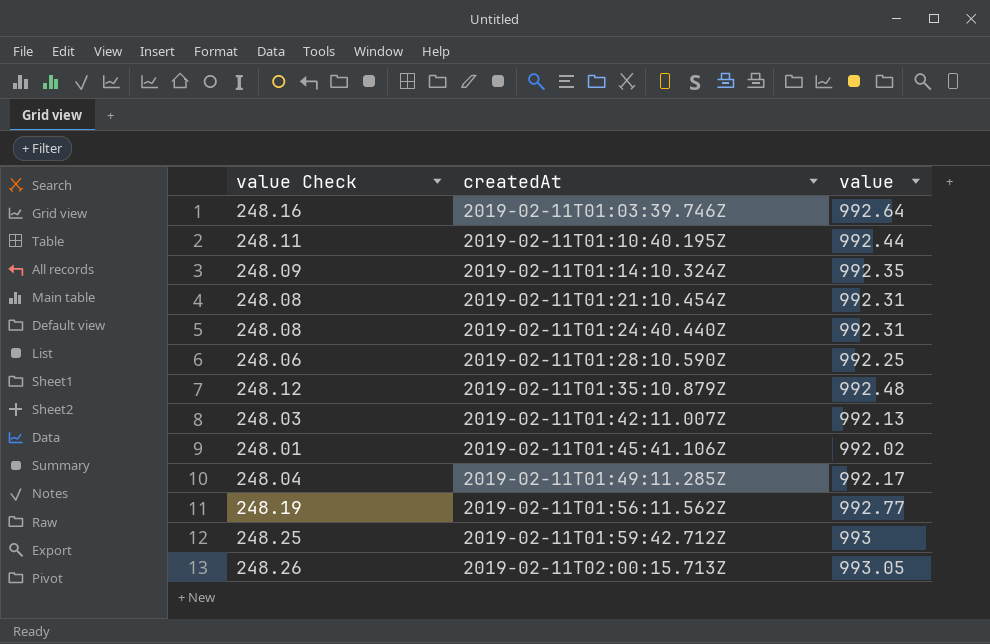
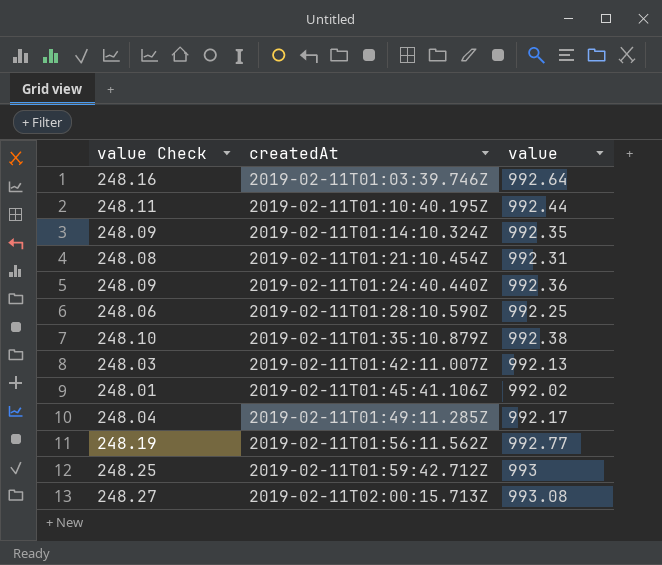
2019-02-11T01:24:40.440Z | value Check: 248.08 -> 248.09
2019-02-11T01:24:40.440Z | value: 992.31 -> 992.36
2019-02-11T01:35:10.879Z | value Check: 248.12 -> 248.10
2019-02-11T01:35:10.879Z | value: 992.48 -> 992.38
2019-02-11T02:00:15.713Z | value Check: 248.26 -> 248.27
2019-02-11T02:00:15.713Z | value: 993.05 -> 993.08

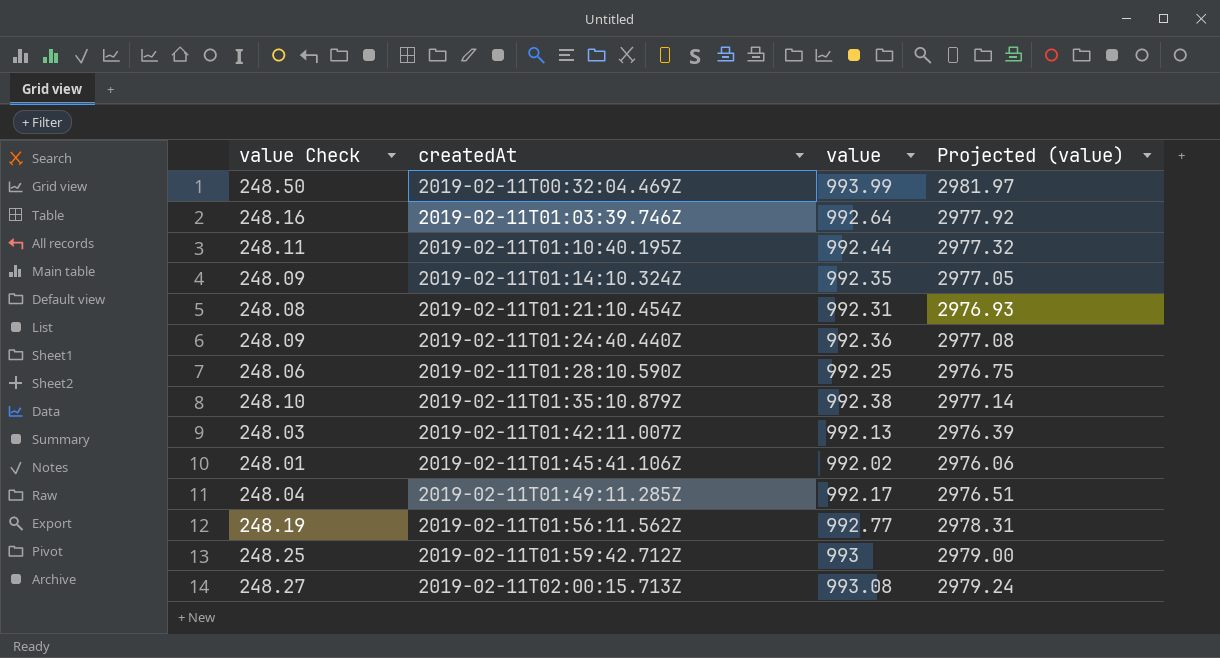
column Projected (value) | formula: none -> [value] * 3
row 2019-02-11T00:32:04.469Z: none -> 248.50 | 993.99 | 2981.97

